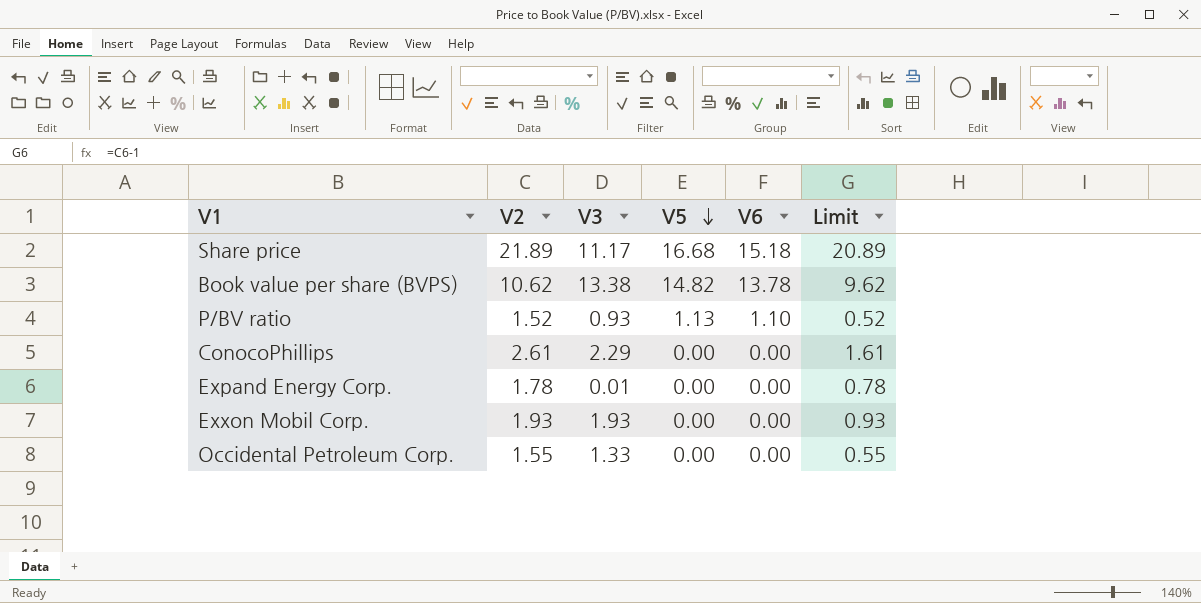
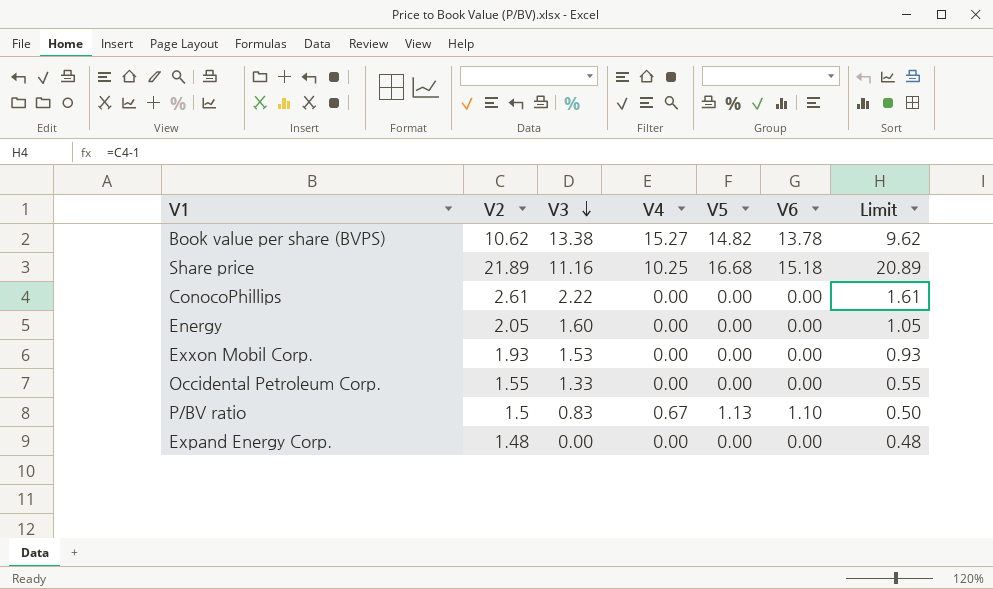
row order: V5 descending -> V3 descending
column V4 | position: none -> 4
Share price | V3: 11.17 -> 11.16
ConocoPhillips | V3: 2.29 -> 2.22
row Energy: none -> 2.05 | 1.60 | 0.00 | 0.00 | 0.00 | 1.05
Exxon Mobil Corp. | V3: 1.93 -> 1.53
P/BV ratio | V2: 1.52 -> 1.5
P/BV ratio | V3: 0.93 -> 0.83
P/BV ratio | Limit: 0.52 -> 0.50
Expand Energy Corp. | V2: 1.78 -> 1.48
Expand Energy Corp. | V3: 0.01 -> 0.00
Expand Energy Corp. | Limit: 0.78 -> 0.48

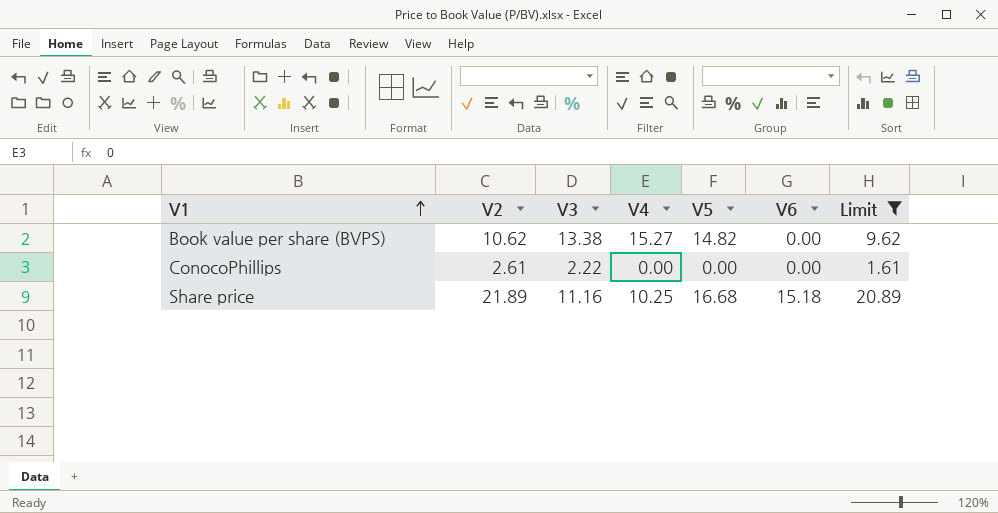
filter: none -> Limit >= 1.61
row order: V3 descending -> V1 ascending
Book value per share (BVPS) | V6: 13.78 -> 0.00

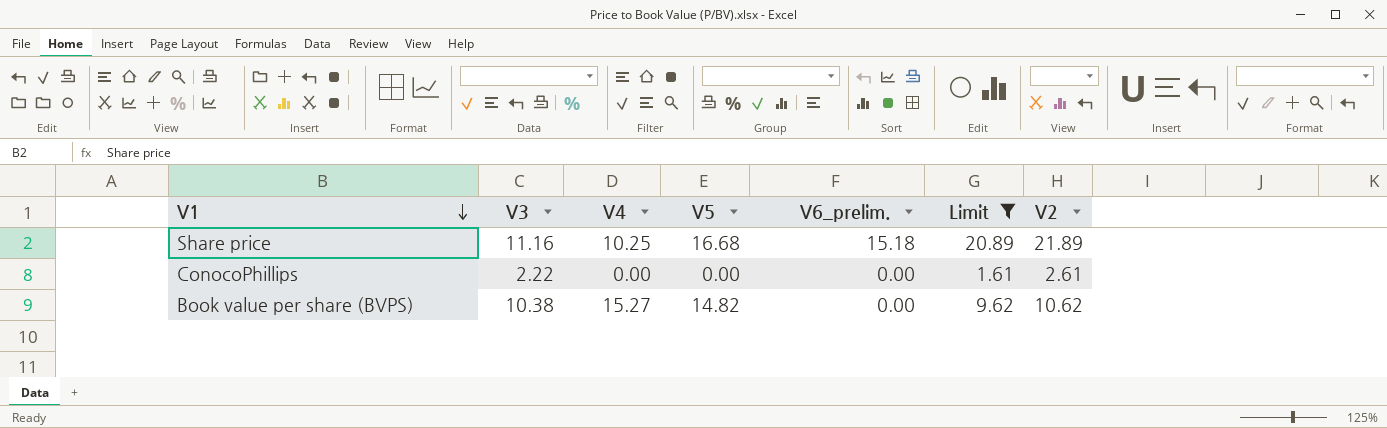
row order: V1 ascending -> V1 descending
column name: V6 -> V6_prelim.
column V2 | position: 2 -> 7
Book value per share (BVPS) | V3: 13.38 -> 10.38

